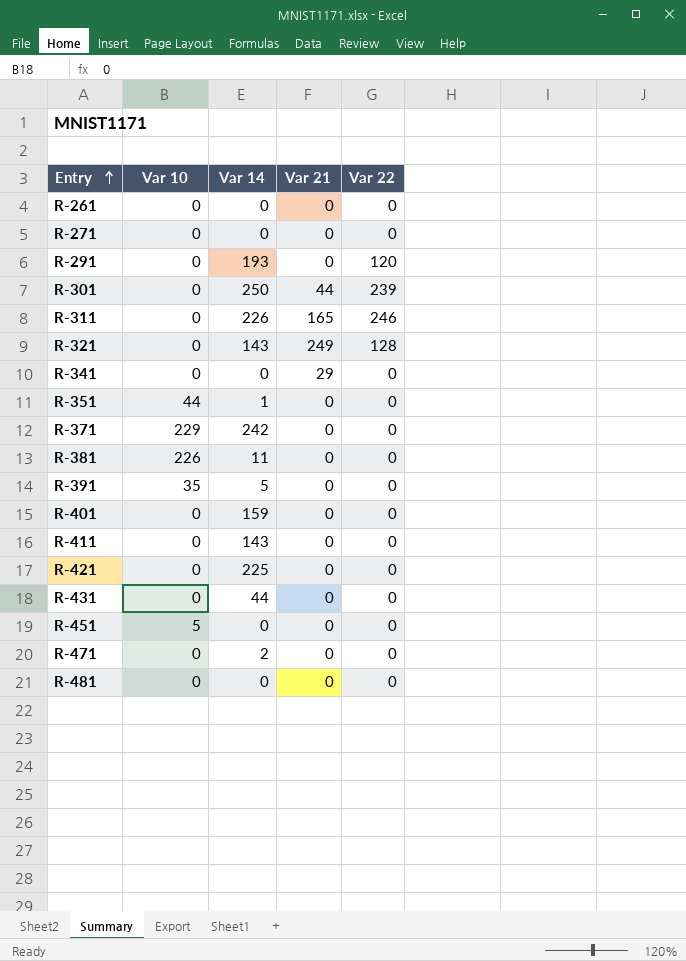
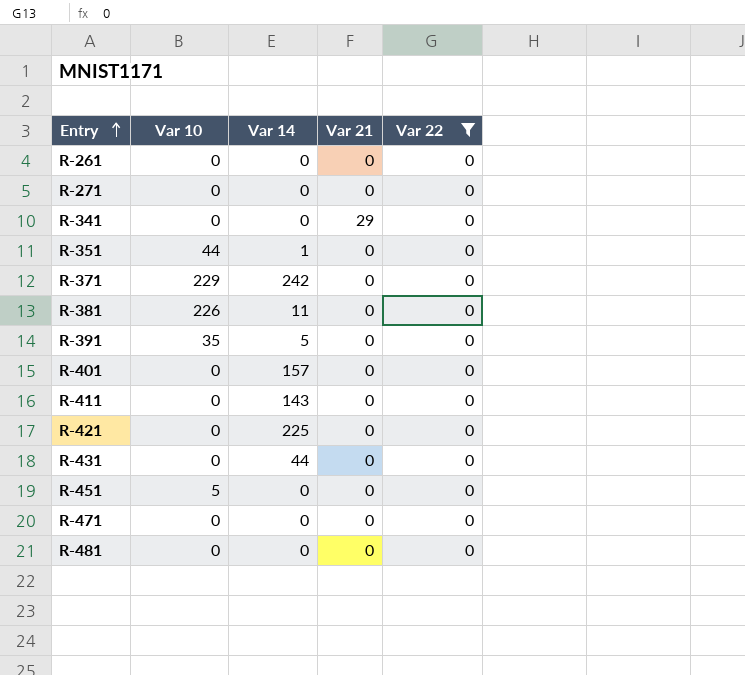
filter: none -> Var 22 = 0
R-401 | Var 14: 159 -> 157
R-471 | Var 14: 2 -> 0

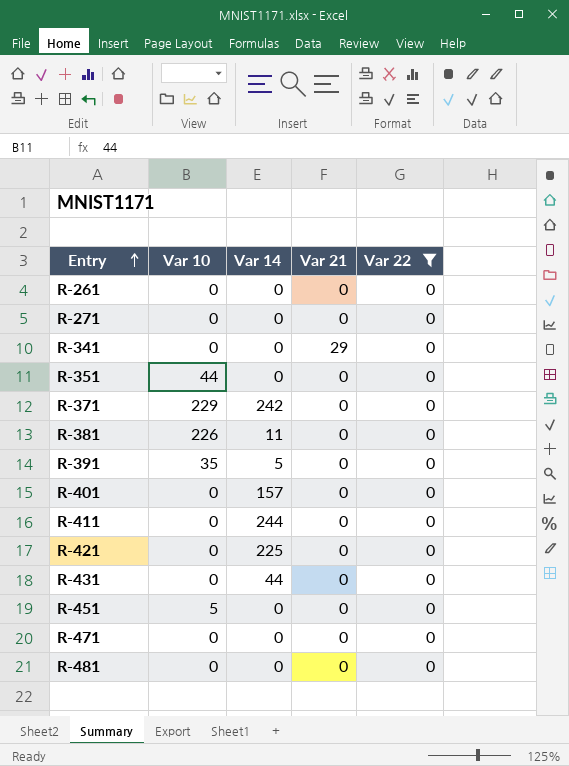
R-351 | Var 14: 1 -> 0
R-411 | Var 14: 143 -> 244

